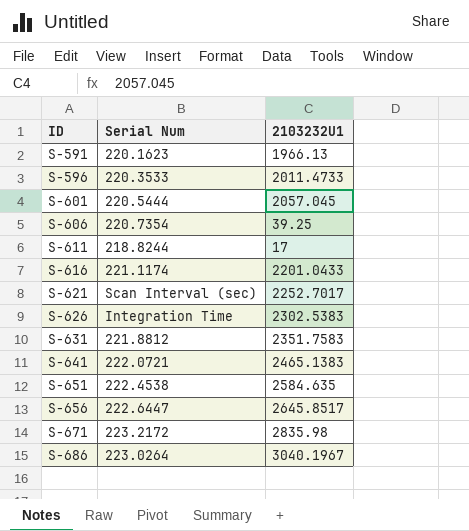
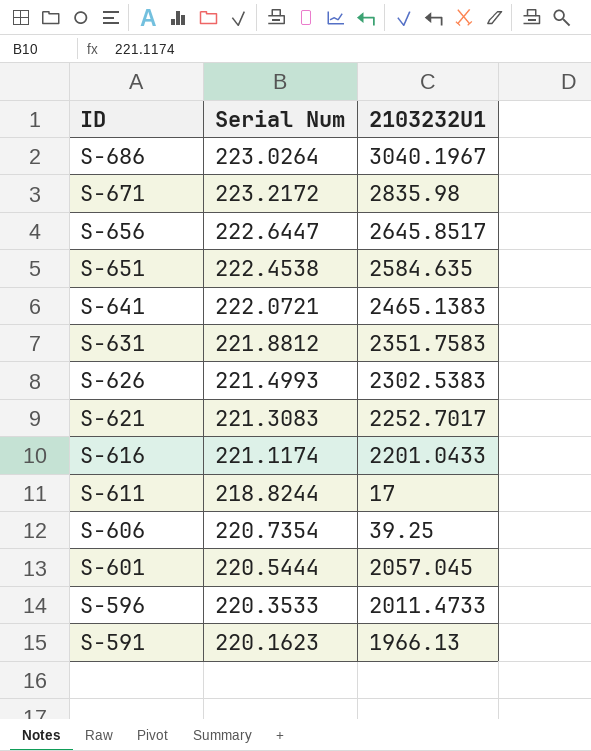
row order: ID ascending -> ID descending
S-626 | Serial Num: Integration Time -> 221.4993
S-621 | Serial Num: Scan Interval (sec) -> 221.3083

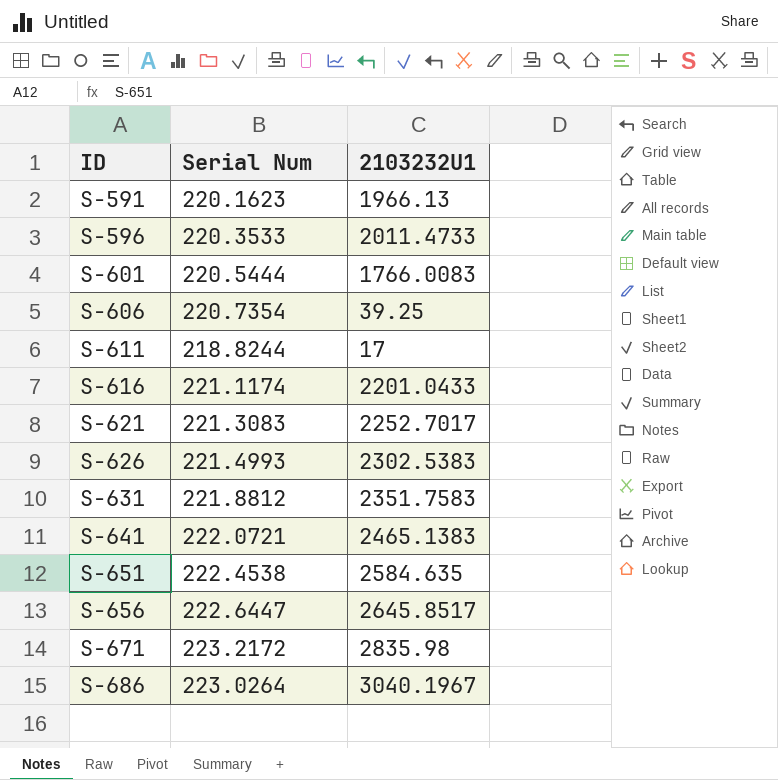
row order: ID descending -> ID ascending
S-601 | 2103232U1: 2057.045 -> 1766.0083

